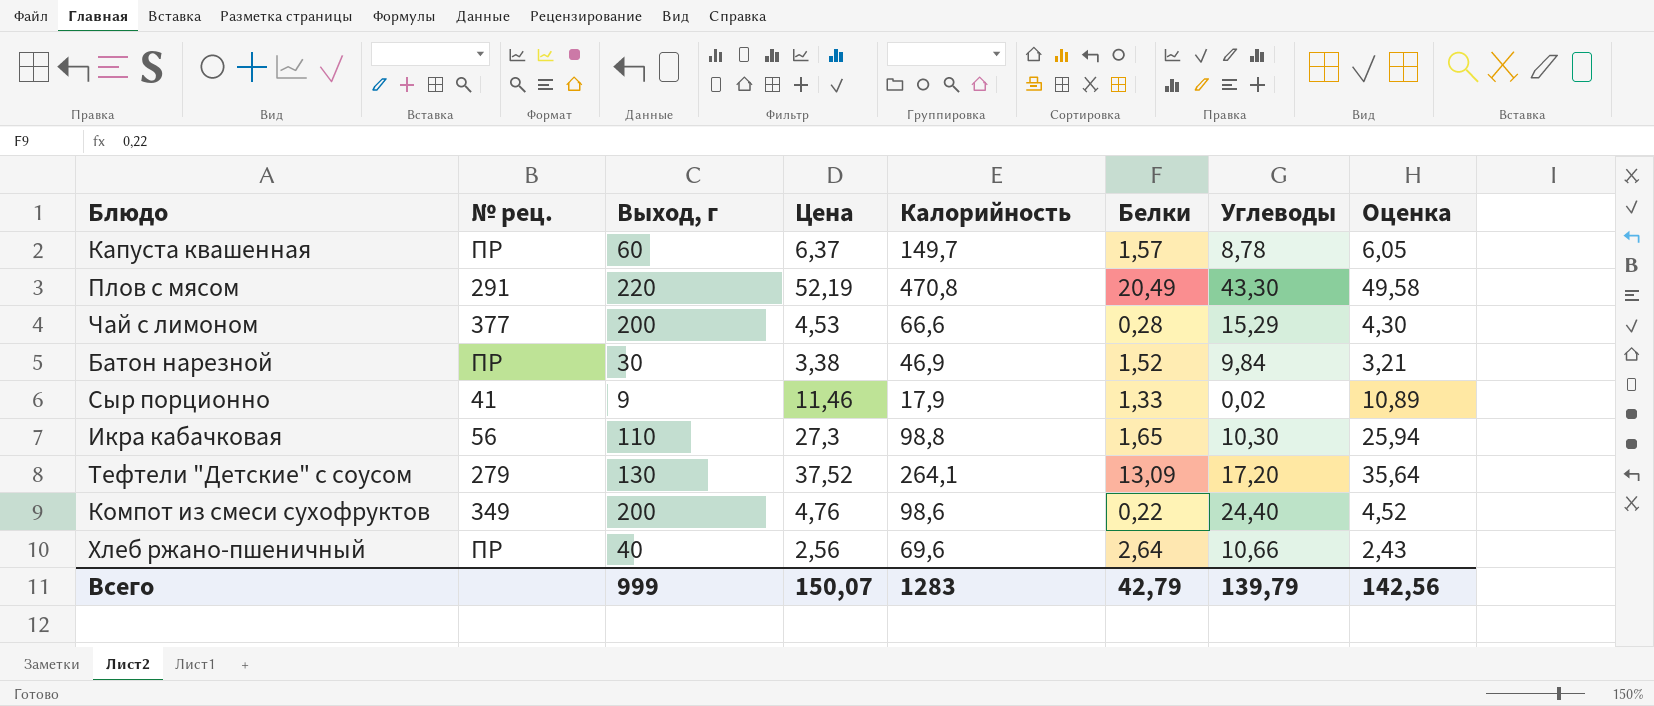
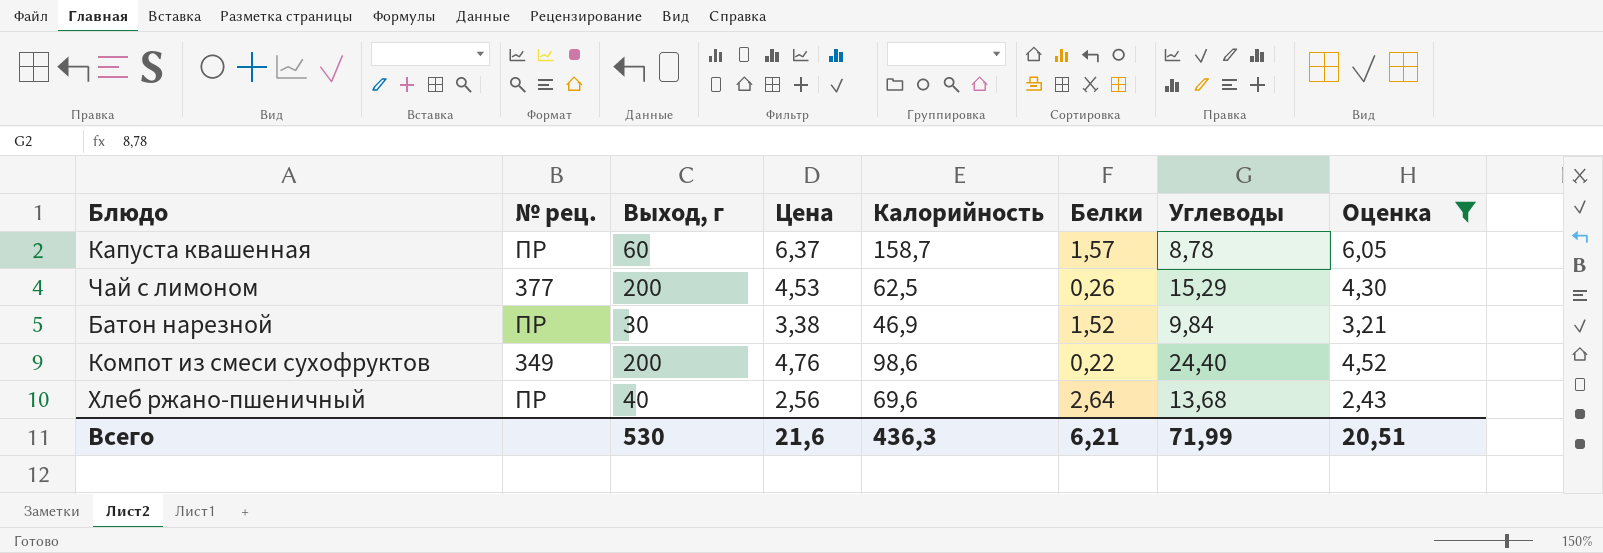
filter: none -> Оценка <= 6,05
Капуста квашенная | Калорийность: 149,7 -> 158,7
Чай с лимоном | Калорийность: 66,6 -> 62,5
Чай с лимоном | Белки: 0,28 -> 0,26
Хлеб ржано-пшеничный | Углеводы: 10,66 -> 13,68
Всего | Выход, г: 999 -> 530
Всего | Цена: 150,07 -> 21,6
Всего | Калорийность: 1283 -> 436,3
Всего | Белки: 42,79 -> 6,21
Всего | Углеводы: 139,79 -> 71,99
Всего | Оценка: 142,56 -> 20,51

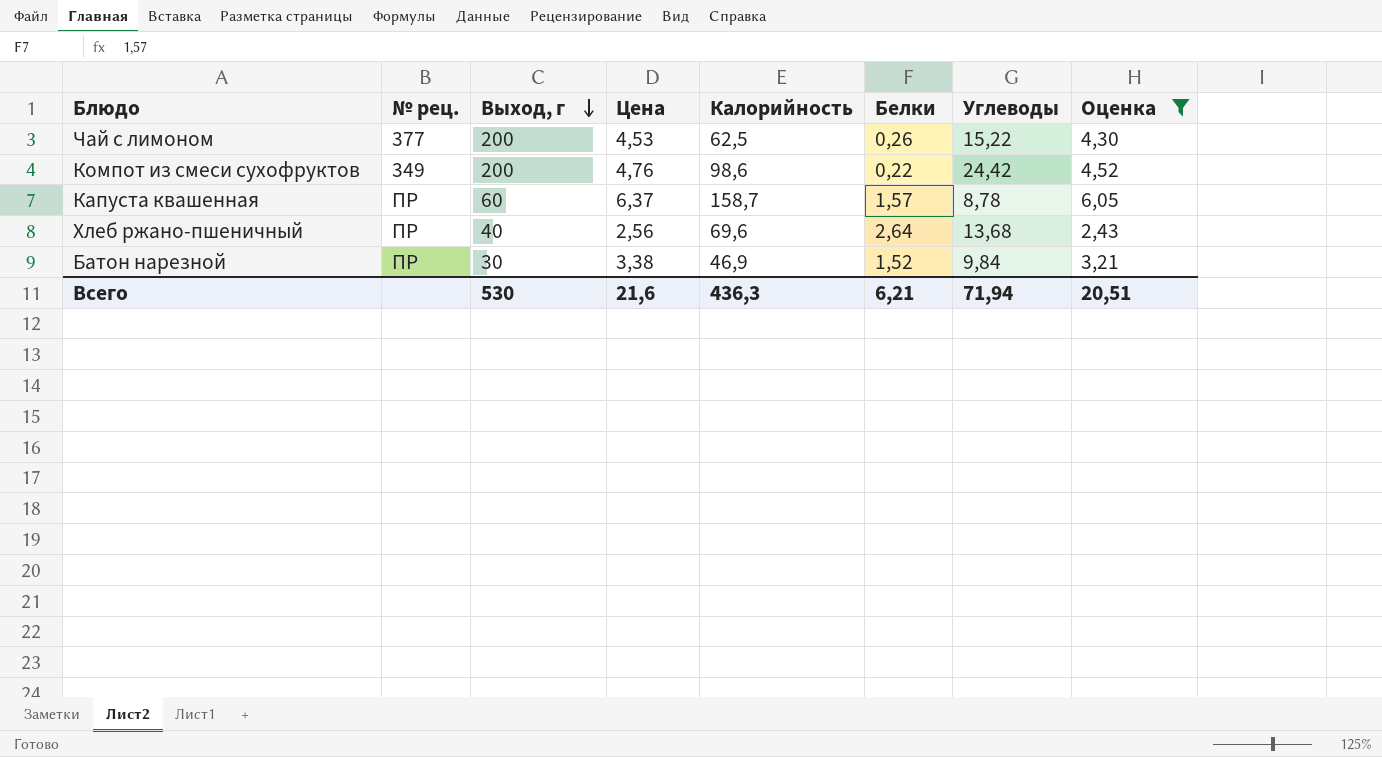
row order: none -> Выход, г descending
Чай с лимоном | Углеводы: 15,29 -> 15,22
Компот из смеси сухофруктов | Углеводы: 24,40 -> 24,42
Всего | Углеводы: 71,99 -> 71,94

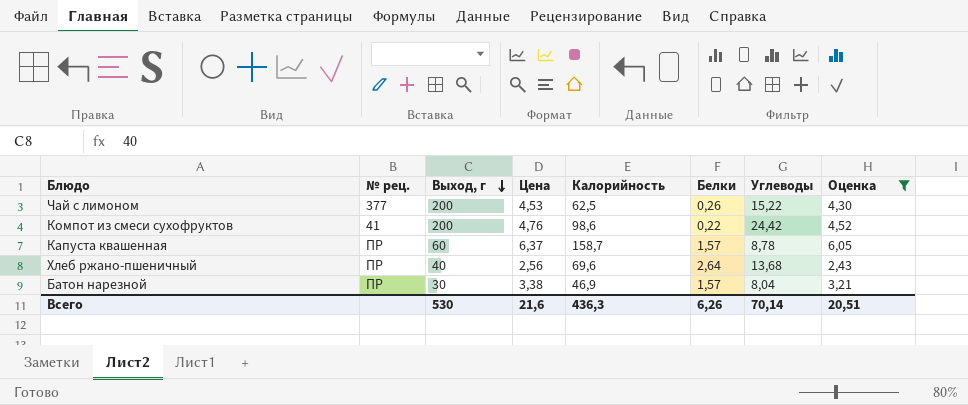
Компот из смеси сухофруктов | № рец.: 349 -> 41
Батон нарезной | Белки: 1,52 -> 1,57
Батон нарезной | Углеводы: 9,84 -> 8,04
Всего | Белки: 6,21 -> 6,26
Всего | Углеводы: 71,94 -> 70,14

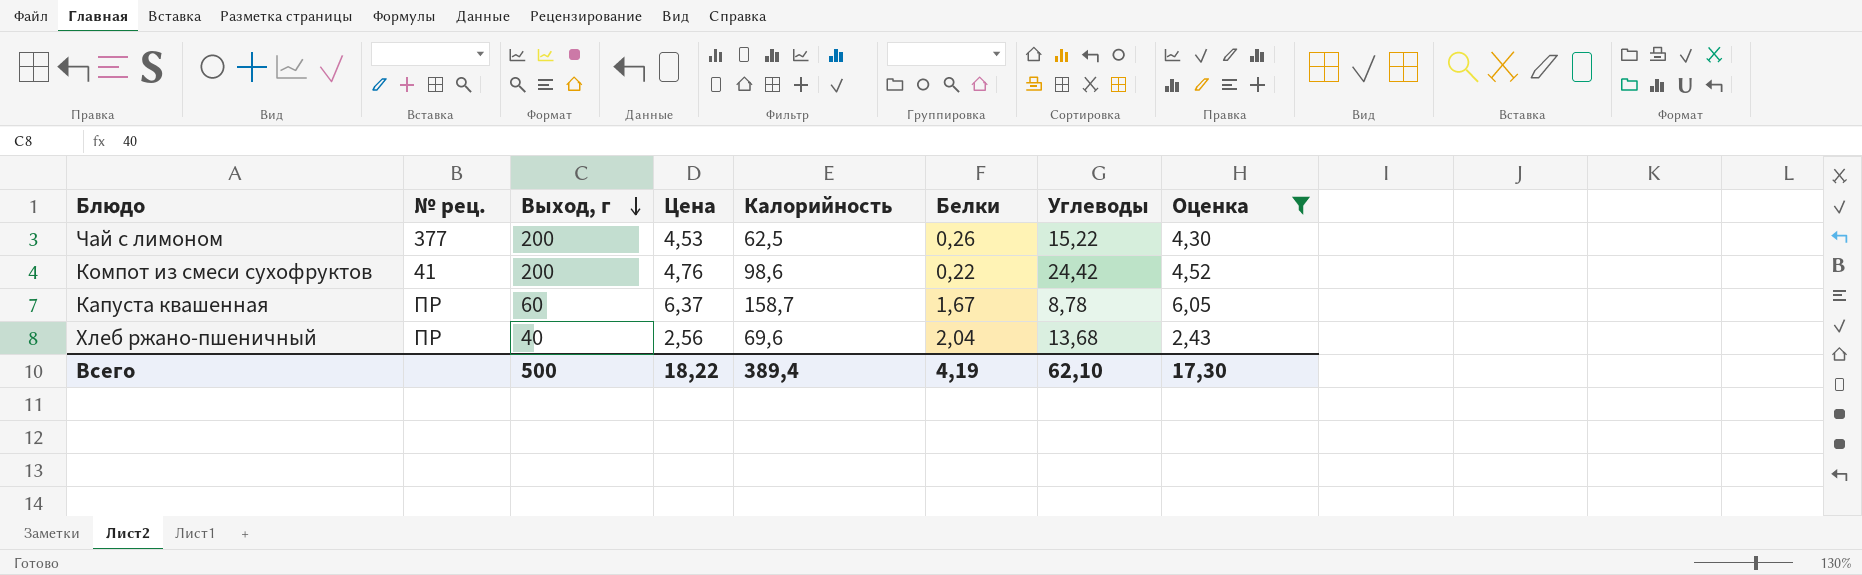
row Батон нарезной: ПР | 30 | 3,38 | 46,9 | 1,57 | 8,04 | 3,21 -> none
Капуста квашенная | Белки: 1,57 -> 1,67
Хлеб ржано-пшеничный | Белки: 2,64 -> 2,04
Всего | Выход, г: 530 -> 500
Всего | Цена: 21,6 -> 18,22
Всего | Калорийность: 436,3 -> 389,4
Всего | Белки: 6,26 -> 4,19
Всего | Углеводы: 70,14 -> 62,10
Всего | Оценка: 20,51 -> 17,30

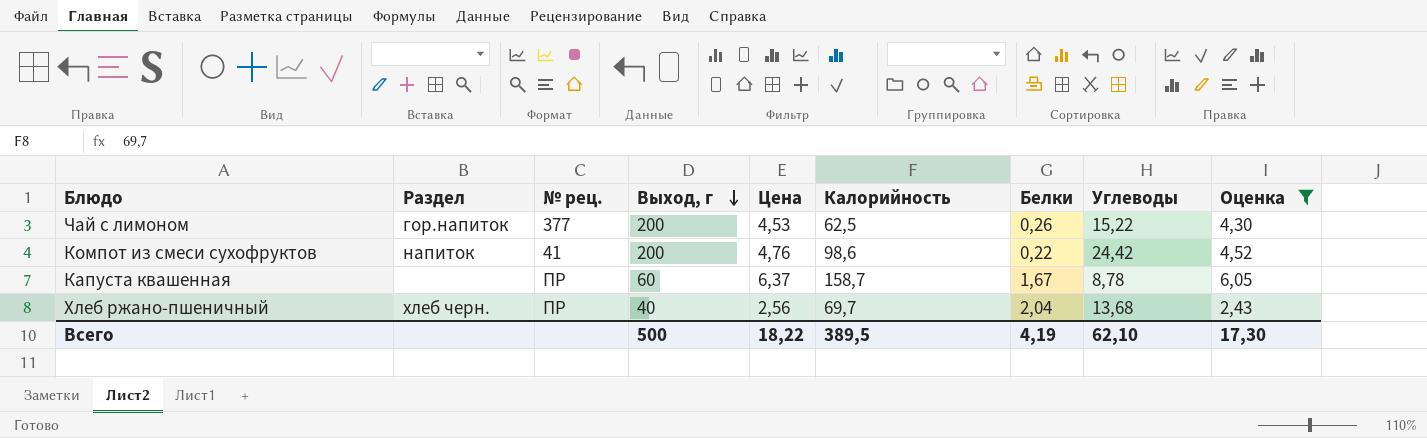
column Раздел | position: none -> 2
Хлеб ржано-пшеничный | Калорийность: 69,6 -> 69,7
Всего | Калорийность: 389,4 -> 389,5

